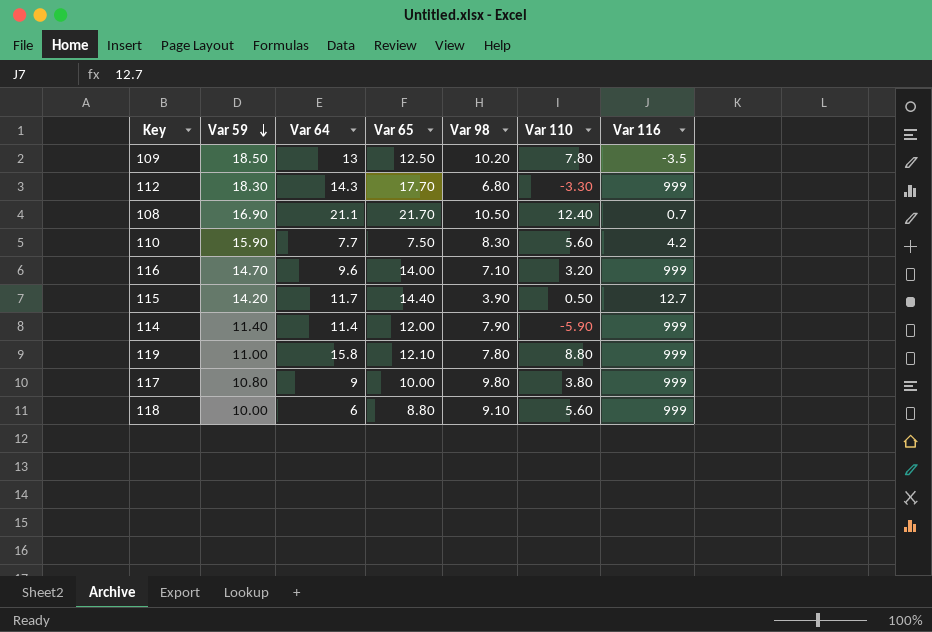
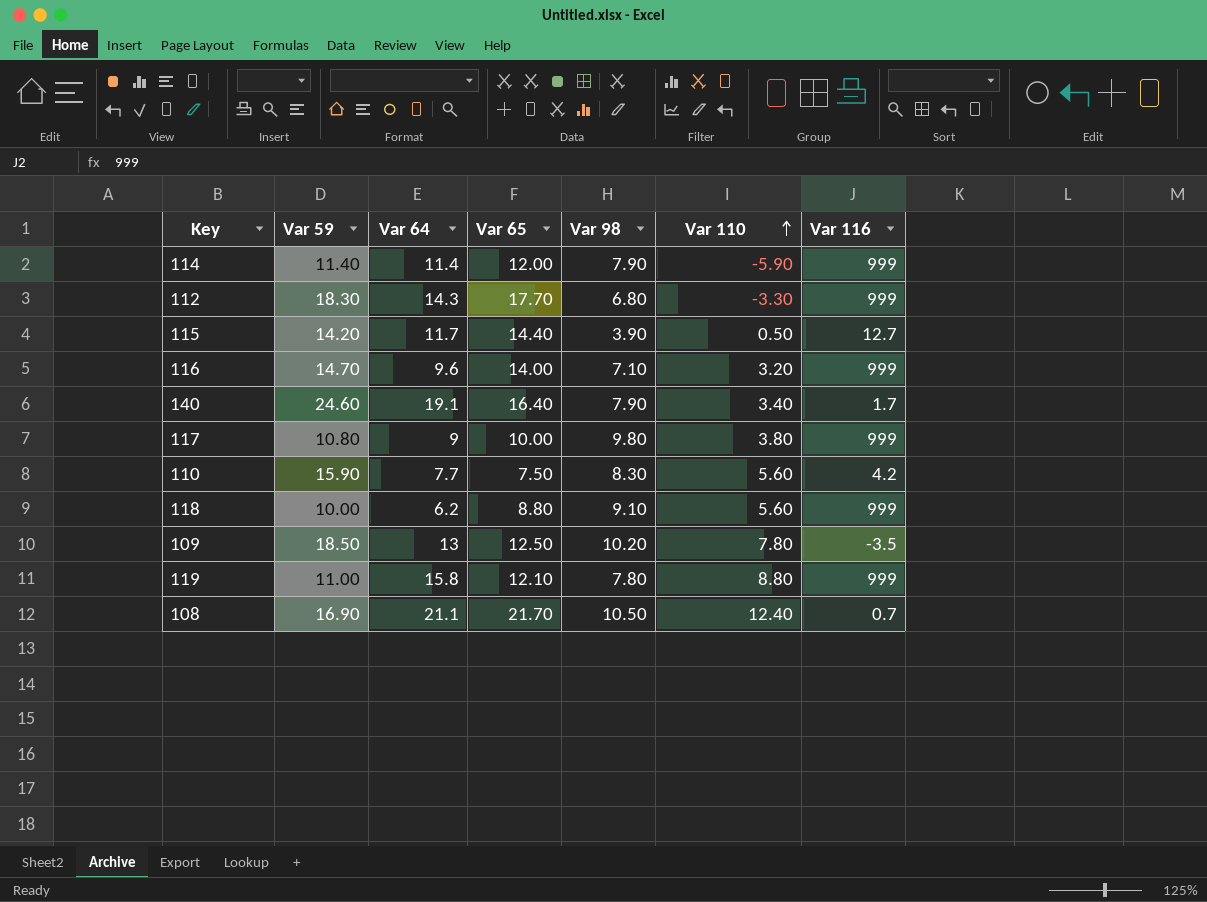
row order: Var 59 descending -> Var 110 ascending
row 140: none -> 24.60 | 19.1 | 16.40 | 7.90 | 3.40 | 1.7
118 | Var 64: 6 -> 6.2

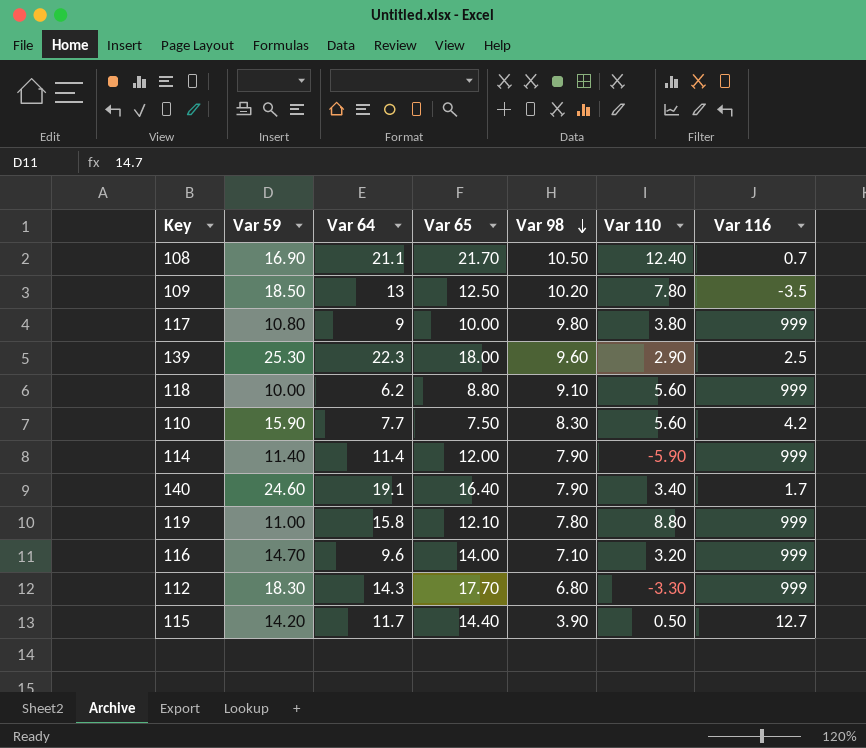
row order: Var 110 ascending -> Var 98 descending
row 139: none -> 25.30 | 22.3 | 18.00 | 9.60 | 2.90 | 2.5

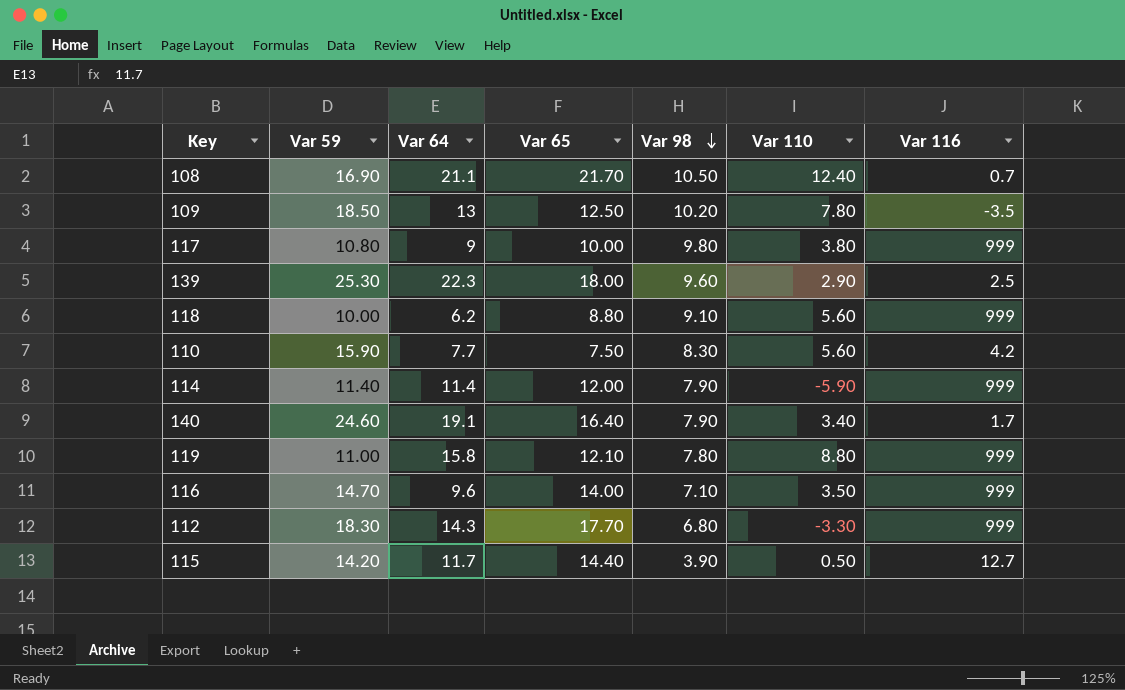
116 | Var 110: 3.20 -> 3.50

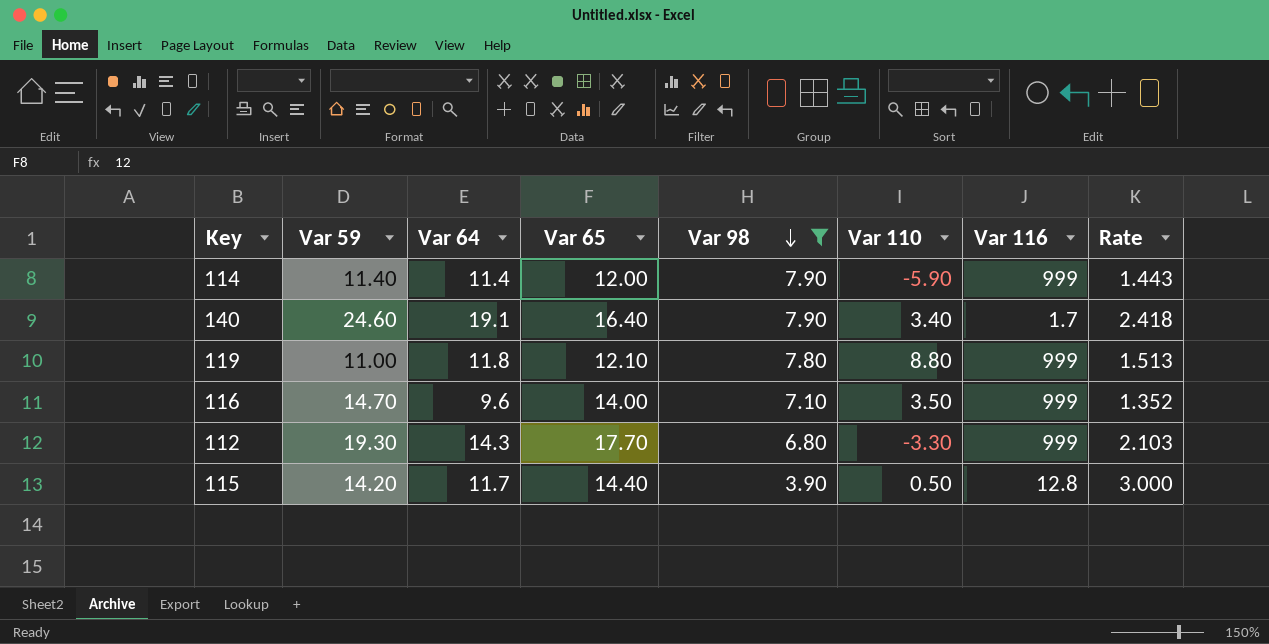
filter: none -> Var 98 <= 7.90
column Rate | formula: none -> [Var 64] / [Var 98]
119 | Var 64: 15.8 -> 11.8
112 | Var 59: 18.30 -> 19.30
115 | Var 116: 12.7 -> 12.8

